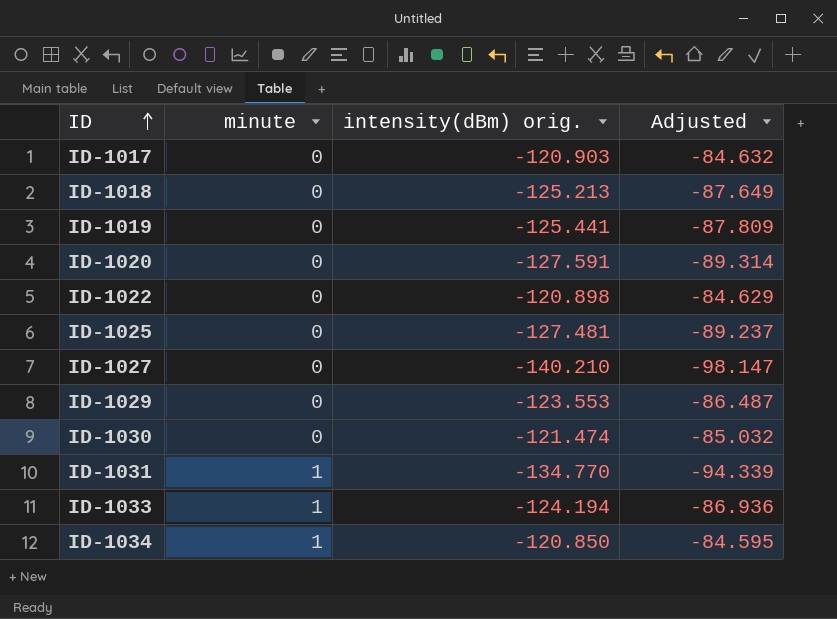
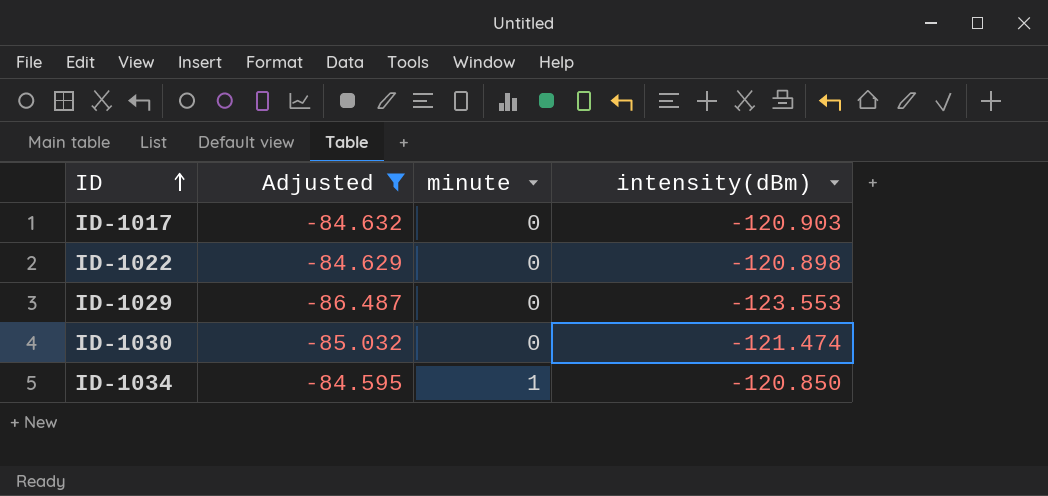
filter: none -> Adjusted >= -86.487
column Adjusted | position: 4 -> 2
column name: intensity(dBm) orig. -> intensity(dBm)

